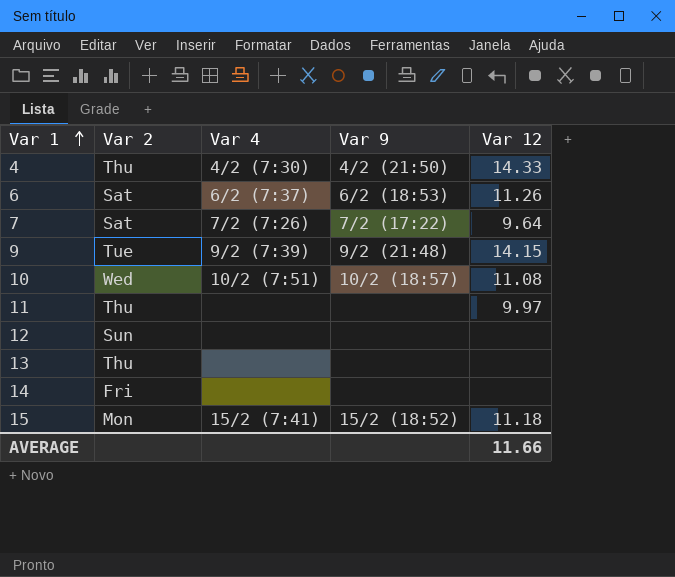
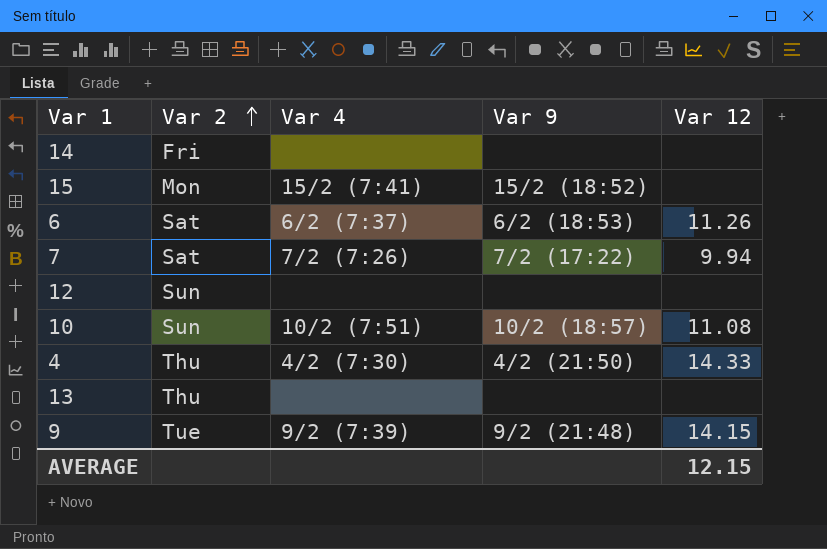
row order: Var 1 ascending -> Var 2 ascending
row 11: Thu | none | none | 9.97 -> none
15 | Var 12: 11.18 -> none
7 | Var 12: 9.64 -> 9.94
10 | Var 2: Wed -> Sun
AVERAGE | Var 12: 11.66 -> 12.15

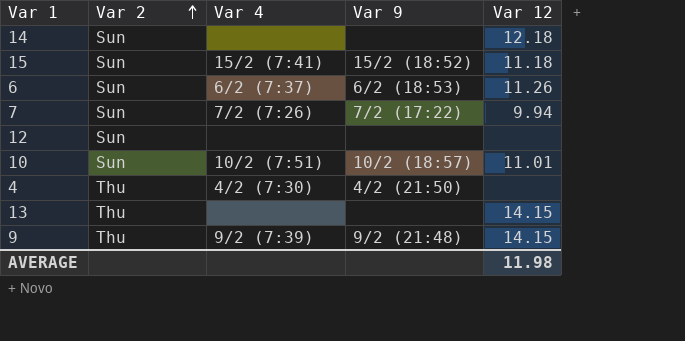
14 | Var 2: Fri -> Sun
14 | Var 12: none -> 12.18
15 | Var 2: Mon -> Sun
15 | Var 12: none -> 11.18
6 | Var 2: Sat -> Sun
7 | Var 2: Sat -> Sun
10 | Var 12: 11.08 -> 11.01
4 | Var 12: 14.33 -> none
13 | Var 12: none -> 14.15
9 | Var 2: Tue -> Thu
AVERAGE | Var 12: 12.15 -> 11.98

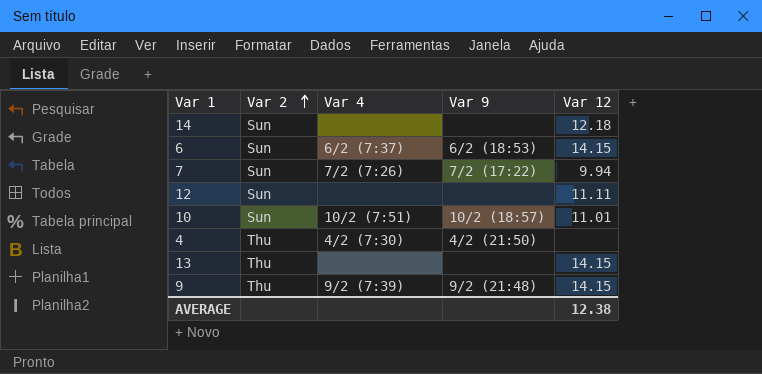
row 15: Sun | 15/2 (7:41) | 15/2 (18:52) | 11.18 -> none
6 | Var 12: 11.26 -> 14.15
12 | Var 12: none -> 11.11
AVERAGE | Var 12: 11.98 -> 12.38

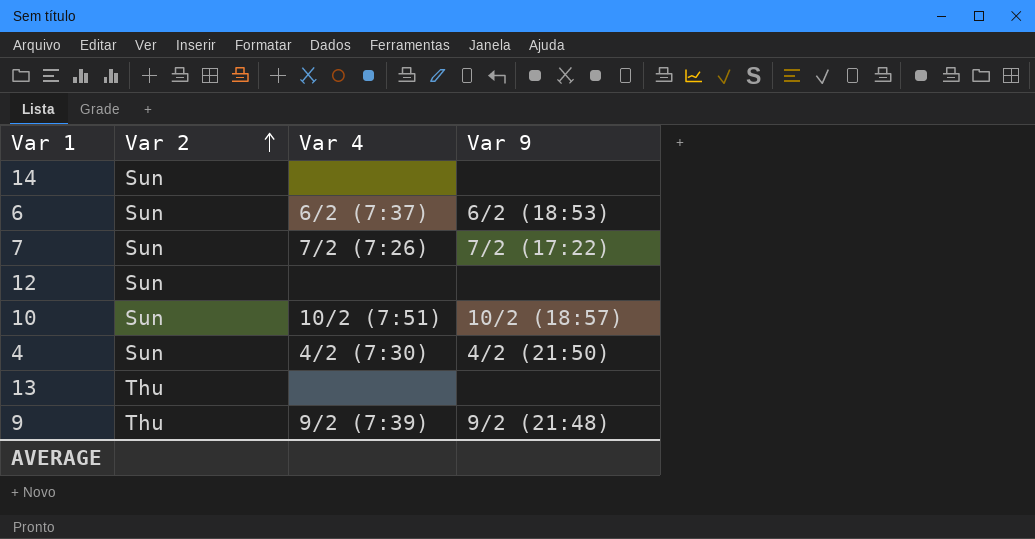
column Var 12 | position: 5 -> none
4 | Var 2: Thu -> Sun

